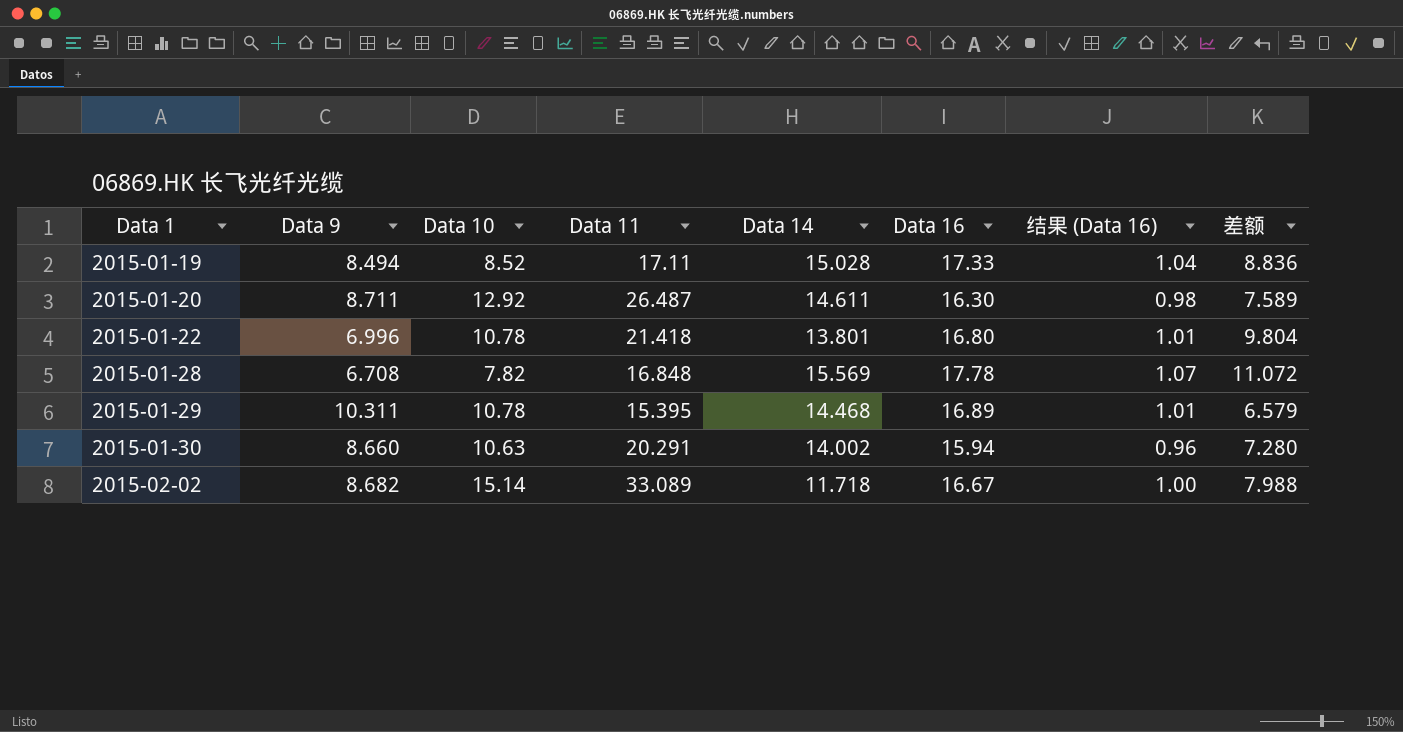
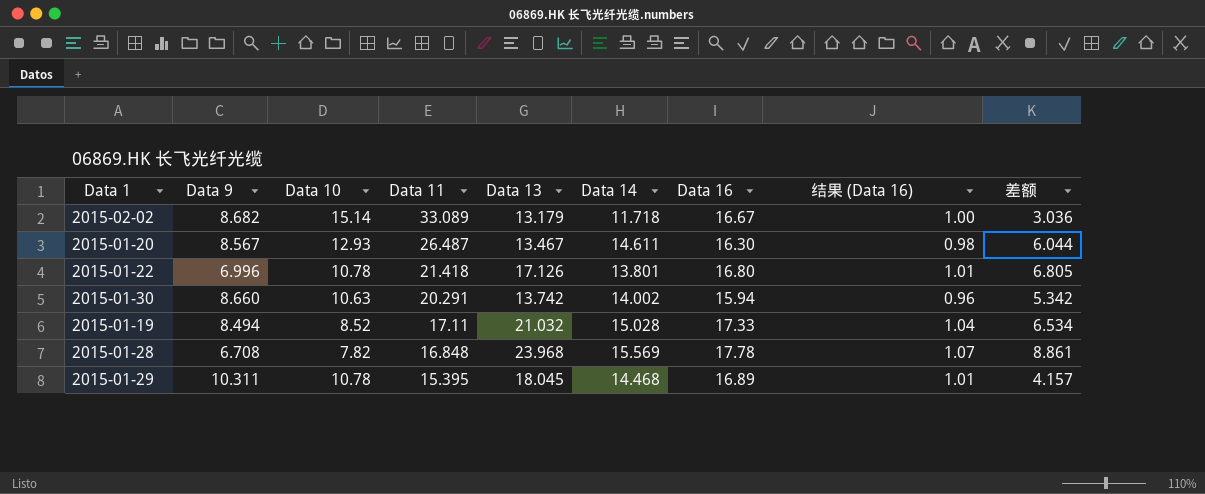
row order: Data 1 ascending -> Data 11 descending
column Data 13 | position: none -> 5
column 差额 | formula: [Data 16] - [Data 9] -> [Data 14] - [Data 9]
2015-01-20 | Data 9: 8.711 -> 8.567
2015-01-20 | Data 10: 12.92 -> 12.93

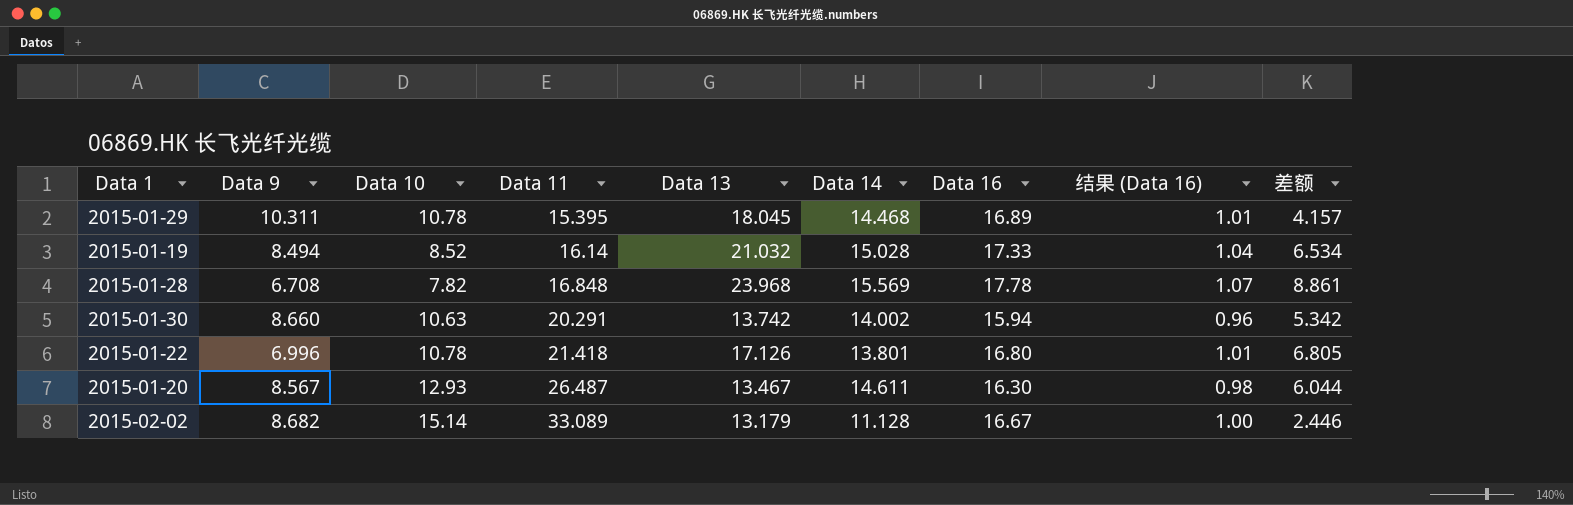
row order: Data 11 descending -> Data 11 ascending
2015-01-19 | Data 11: 17.11 -> 16.14
2015-02-02 | Data 14: 11.718 -> 11.128
2015-02-02 | 差额: 3.036 -> 2.446

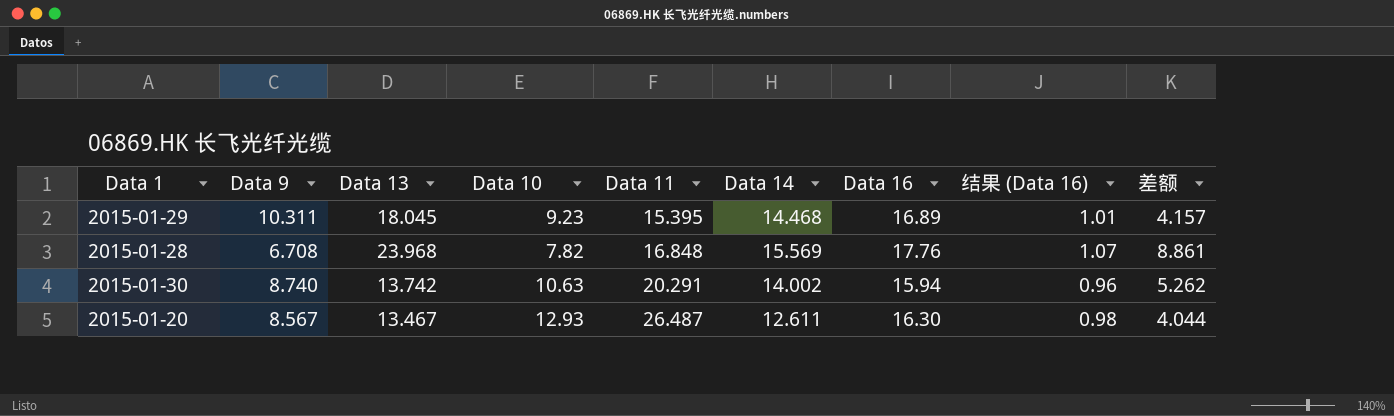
column Data 13 | position: 5 -> 3
row 2015-01-19: 8.494 | 8.52 | 16.14 | 21.032 | 15.028 | 17.33 | 1.04 | 6.534 -> none
row 2015-01-22: 6.996 | 10.78 | 21.418 | 17.126 | 13.801 | 16.80 | 1.01 | 6.805 -> none
row 2015-02-02: 8.682 | 15.14 | 33.089 | 13.179 | 11.128 | 16.67 | 1.00 | 2.446 -> none
2015-01-29 | Data 10: 10.78 -> 9.23
2015-01-28 | Data 16: 17.78 -> 17.76
2015-01-30 | Data 9: 8.660 -> 8.740
2015-01-30 | 差额: 5.342 -> 5.262
2015-01-20 | Data 14: 14.611 -> 12.611
2015-01-20 | 差额: 6.044 -> 4.044

